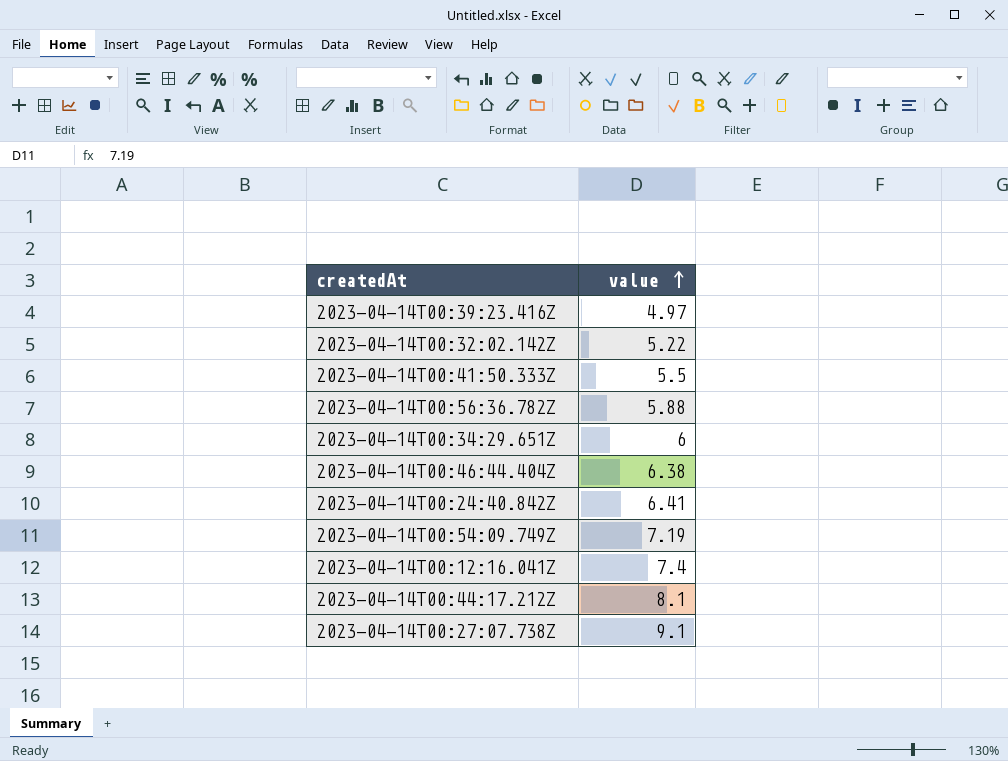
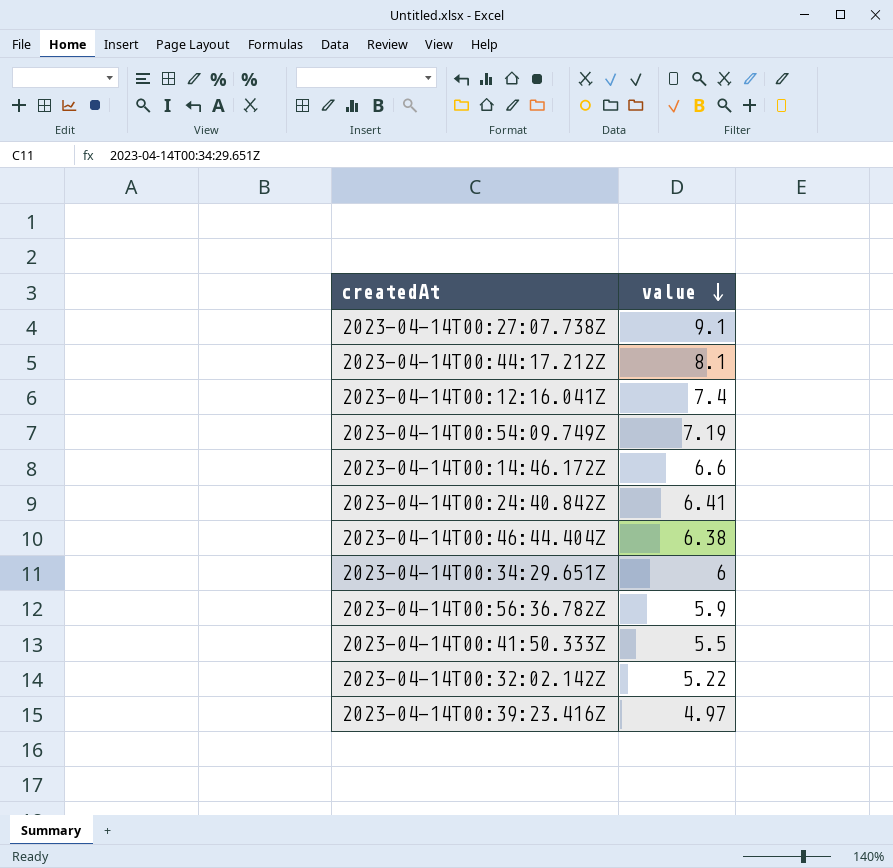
row order: value ascending -> value descending
row 2023-04-14T00:14:46.172Z: none -> 6.6
2023-04-14T00:56:36.782Z | value: 5.88 -> 5.9

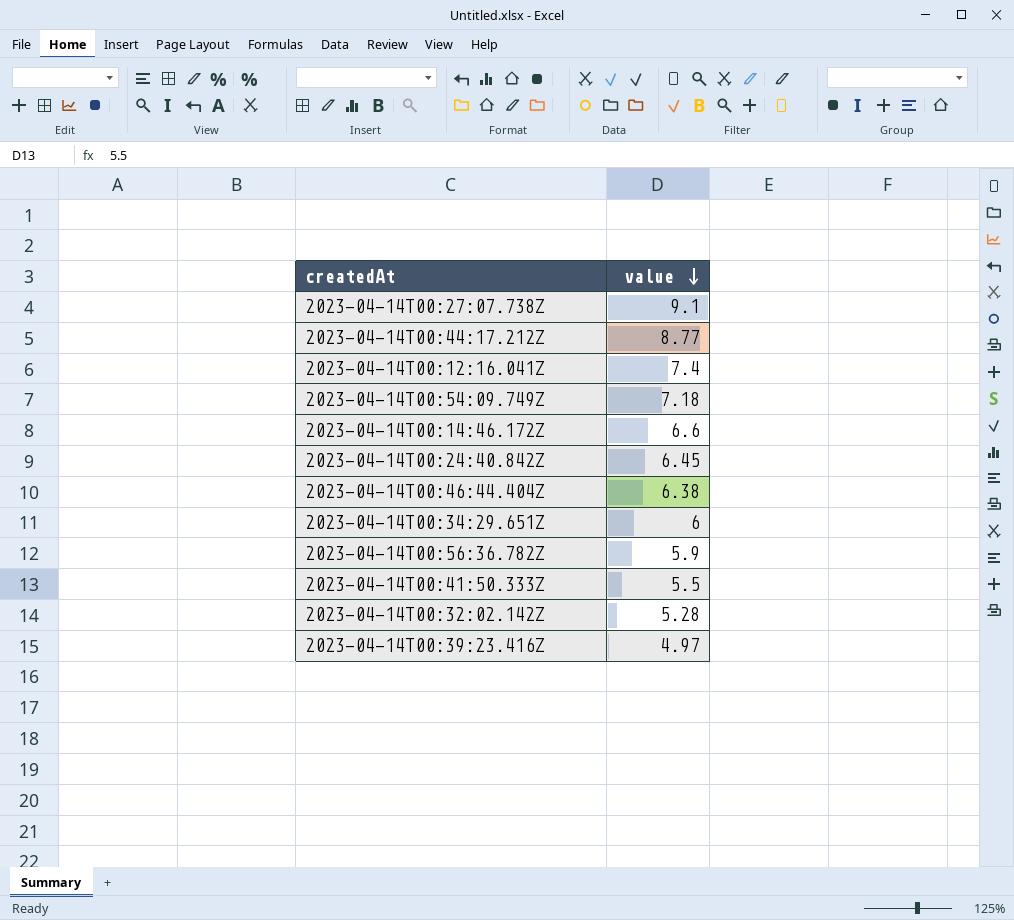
2023-04-14T00:44:17.212Z | value: 8.1 -> 8.77
2023-04-14T00:54:09.749Z | value: 7.19 -> 7.18
2023-04-14T00:24:40.842Z | value: 6.41 -> 6.45
2023-04-14T00:32:02.142Z | value: 5.22 -> 5.28

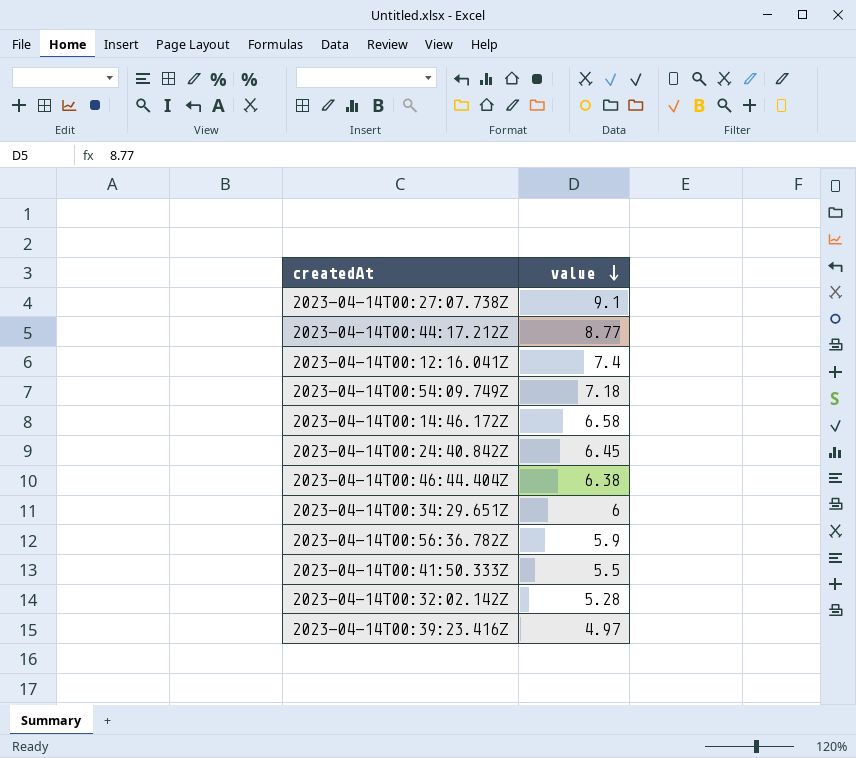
2023-04-14T00:14:46.172Z | value: 6.6 -> 6.58

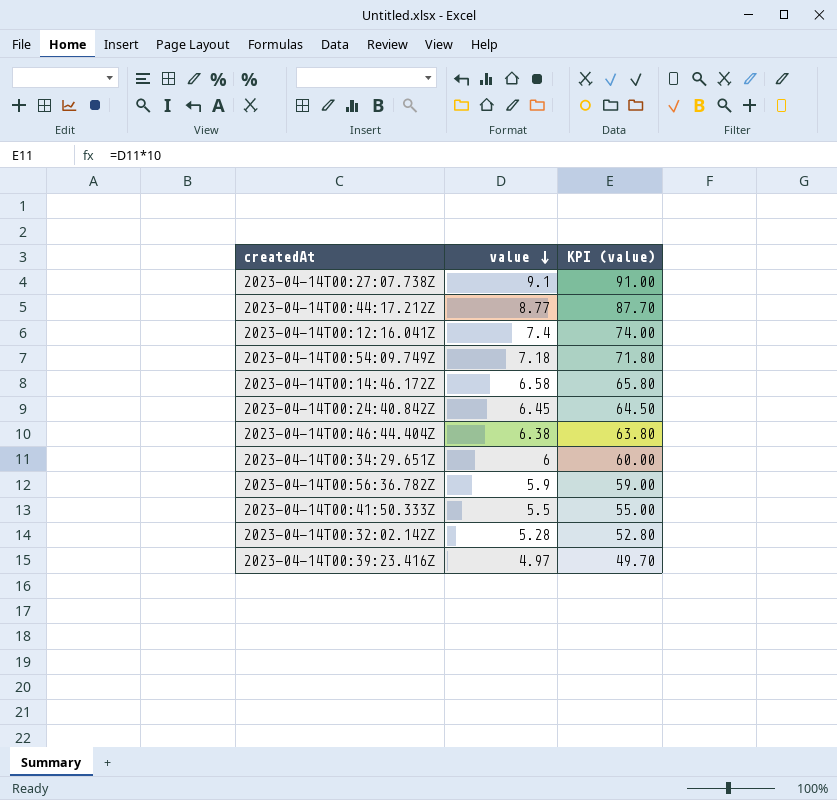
column KPI (value) | formula: none -> [value] * 10

